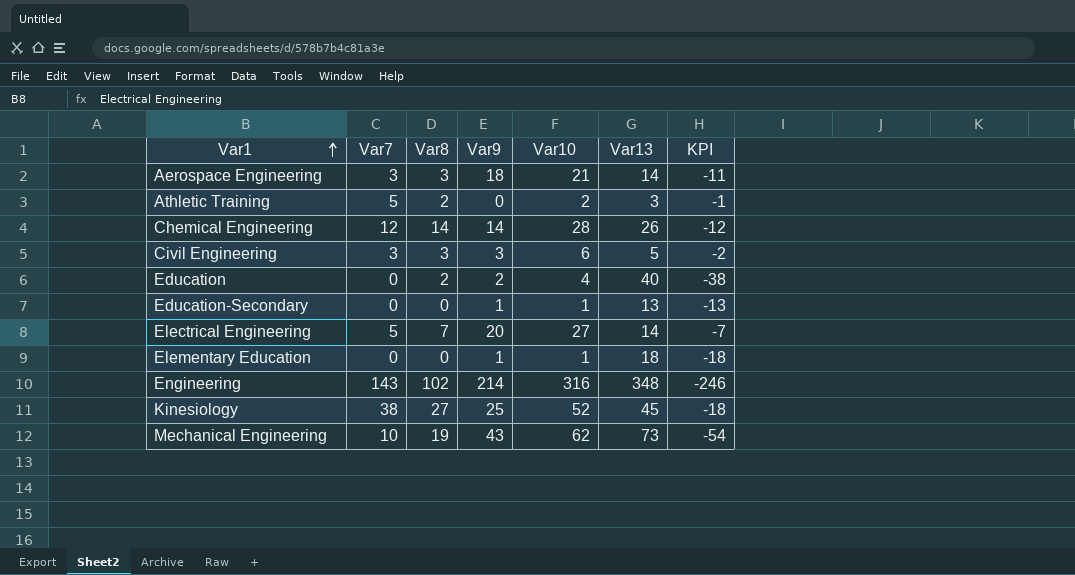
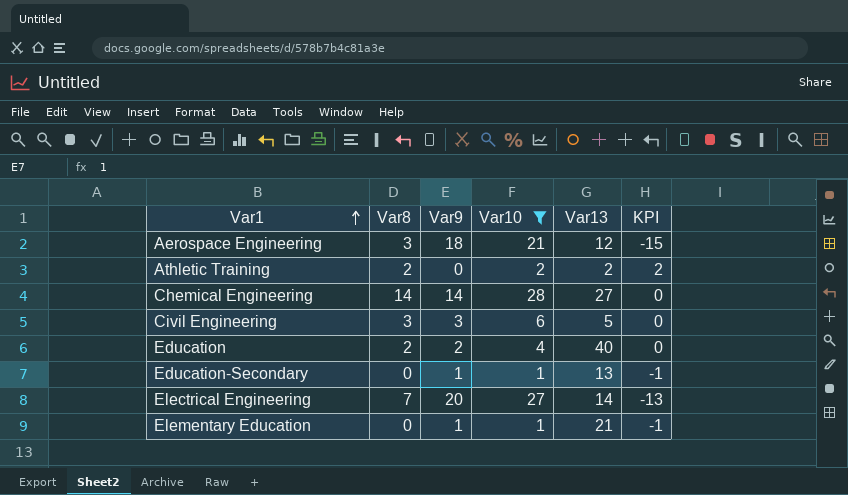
filter: none -> Var10 <= 28
column Var7 | position: 2 -> none
column KPI | formula: [Var8] - [Var13] -> [Var8] - [Var9]
Aerospace Engineering | Var13: 14 -> 12
Athletic Training | Var13: 3 -> 2
Chemical Engineering | Var13: 26 -> 27
Elementary Education | Var13: 18 -> 21

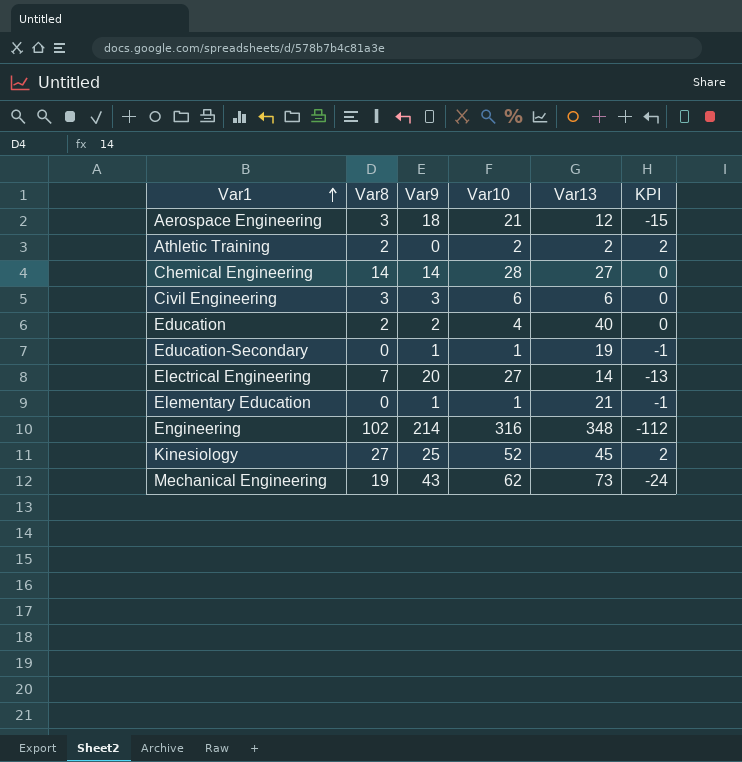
filter: Var10 <= 28 -> none
Civil Engineering | Var13: 5 -> 6
Education-Secondary | Var13: 13 -> 19

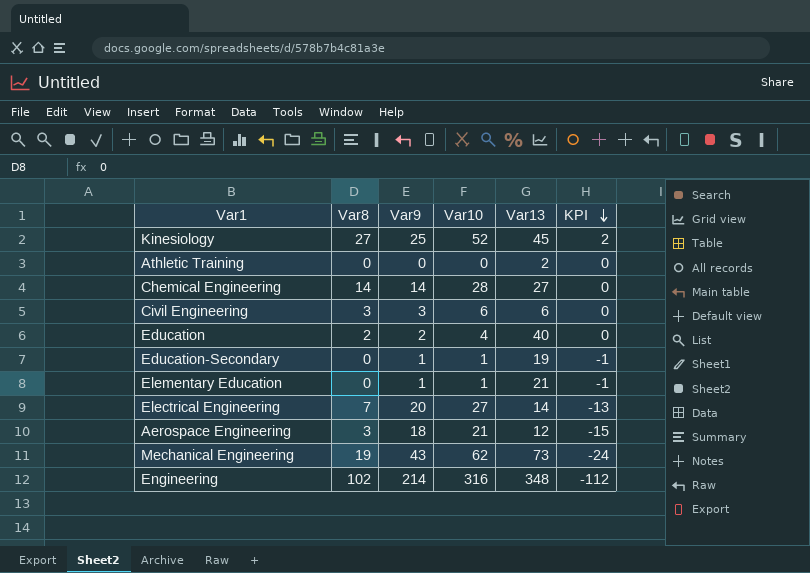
row order: Var1 ascending -> KPI descending
Athletic Training | Var8: 2 -> 0
Athletic Training | Var10: 2 -> 0
Athletic Training | KPI: 2 -> 0

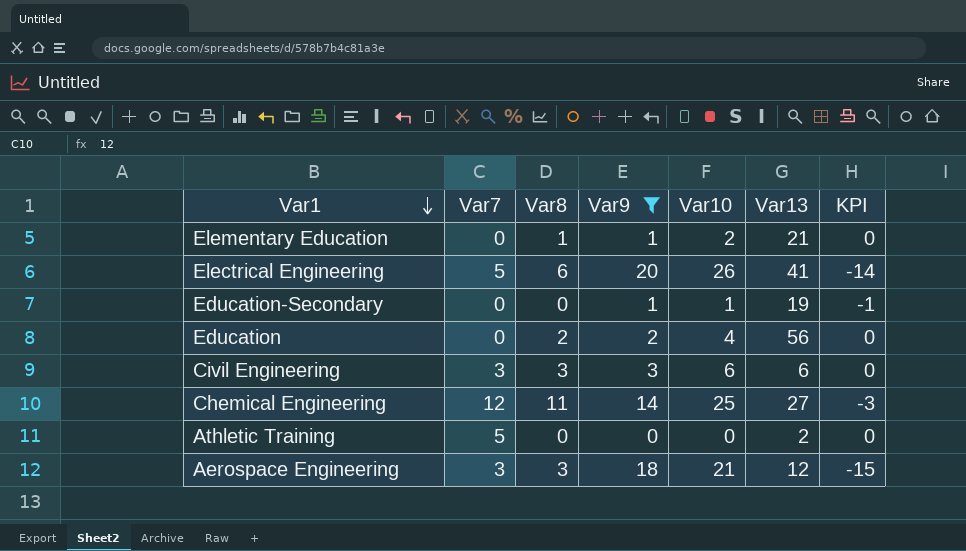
filter: none -> Var9 <= 20
row order: KPI descending -> Var1 descending
column Var7 | position: none -> 2
Elementary Education | Var8: 0 -> 1
Elementary Education | Var10: 1 -> 2
Elementary Education | KPI: -1 -> 0
Electrical Engineering | Var8: 7 -> 6
Electrical Engineering | Var10: 27 -> 26
Electrical Engineering | Var13: 14 -> 41
Electrical Engineering | KPI: -13 -> -14
Education | Var13: 40 -> 56
Chemical Engineering | Var8: 14 -> 11
Chemical Engineering | Var10: 28 -> 25
Chemical Engineering | KPI: 0 -> -3

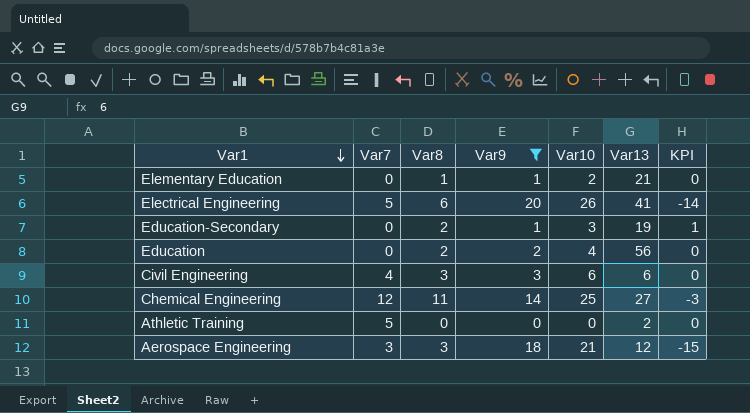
Education-Secondary | Var8: 0 -> 2
Education-Secondary | Var10: 1 -> 3
Education-Secondary | KPI: -1 -> 1
Civil Engineering | Var7: 3 -> 4

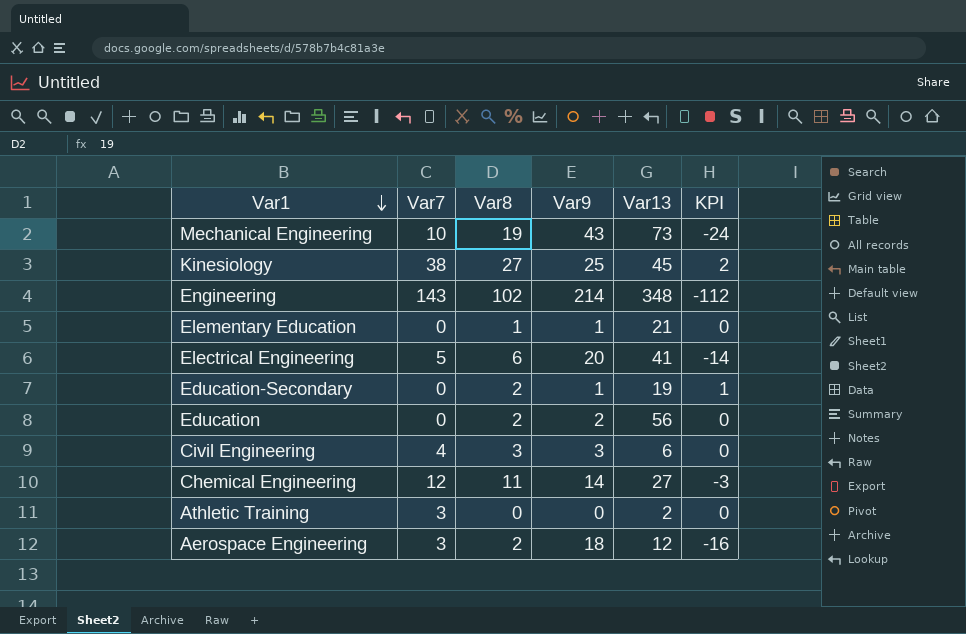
filter: Var9 <= 20 -> none
column Var10 | formula: [Var8] + [Var9] -> none
Athletic Training | Var7: 5 -> 3
Aerospace Engineering | Var8: 3 -> 2
Aerospace Engineering | KPI: -15 -> -16

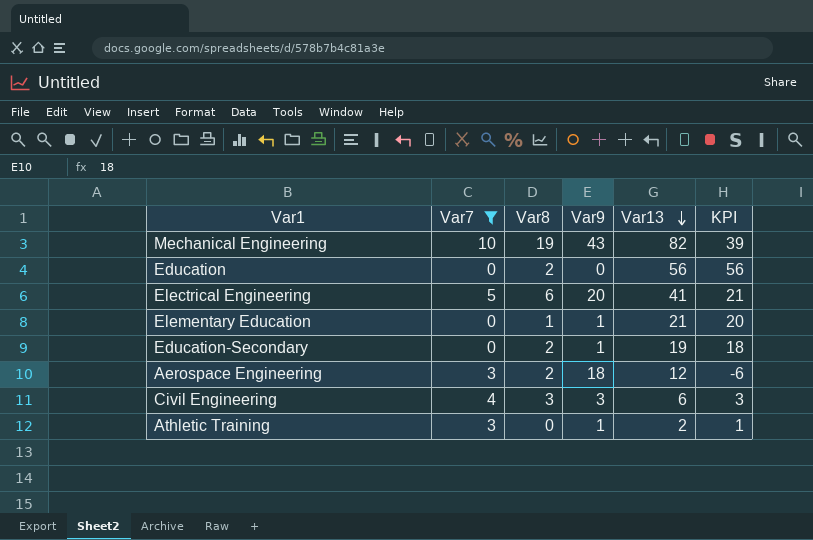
filter: none -> Var7 <= 10
row order: Var1 descending -> Var13 descending
column KPI | formula: [Var8] - [Var9] -> [Var13] - [Var9]
Mechanical Engineering | Var13: 73 -> 82
Education | Var9: 2 -> 0
Athletic Training | Var9: 0 -> 1

